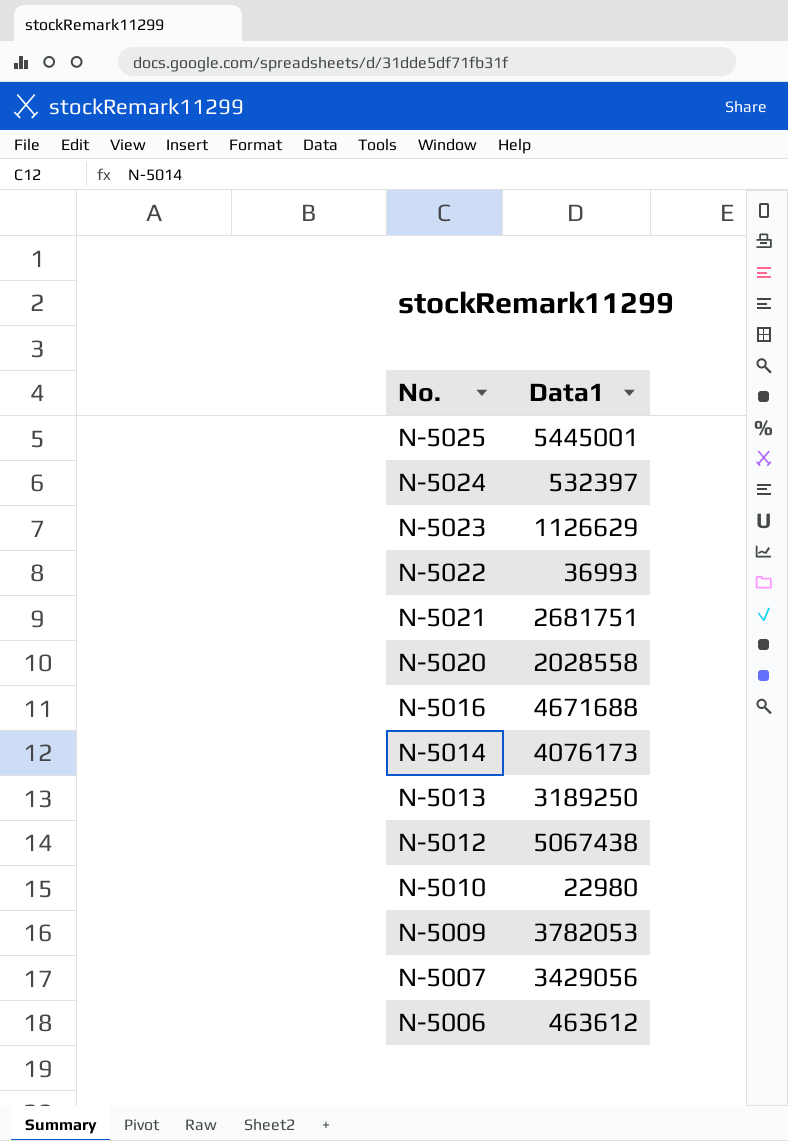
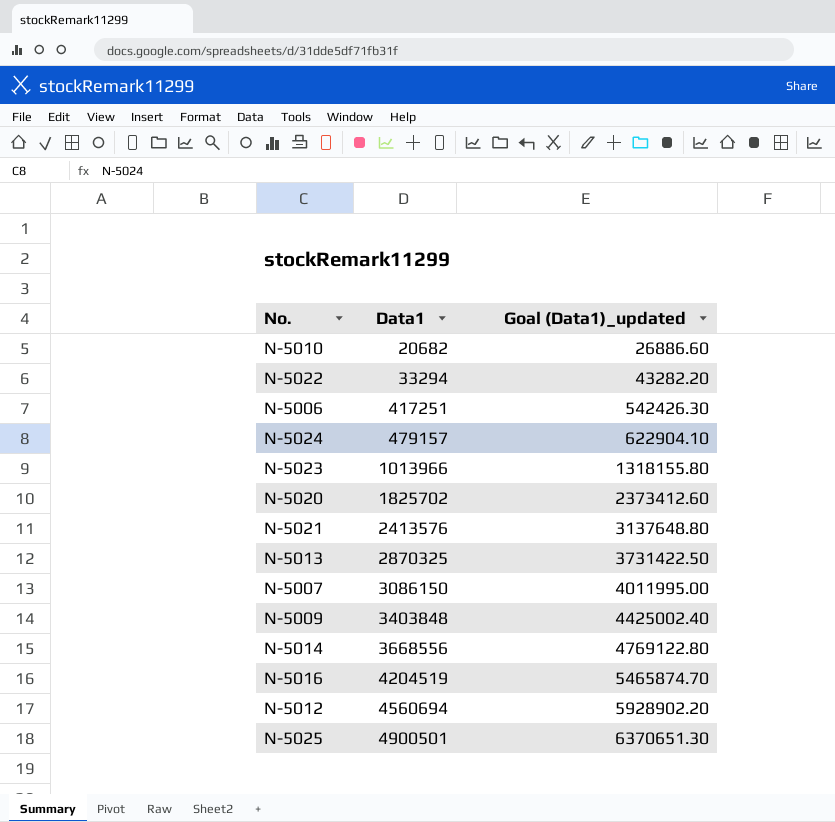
row order: No. descending -> Data1 ascending
column Goal (Data1)_updated | formula: none -> [Data1] * 1.3
N-5010 | Data1: 22980 -> 20682
N-5022 | Data1: 36993 -> 33294
N-5006 | Data1: 463612 -> 417251
N-5024 | Data1: 532397 -> 479157
N-5023 | Data1: 1126629 -> 1013966
N-5020 | Data1: 2028558 -> 1825702
N-5021 | Data1: 2681751 -> 2413576
N-5013 | Data1: 3189250 -> 2870325
N-5007 | Data1: 3429056 -> 3086150
N-5009 | Data1: 3782053 -> 3403848
N-5014 | Data1: 4076173 -> 3668556
N-5016 | Data1: 4671688 -> 4204519
N-5012 | Data1: 5067438 -> 4560694
N-5025 | Data1: 5445001 -> 4900501

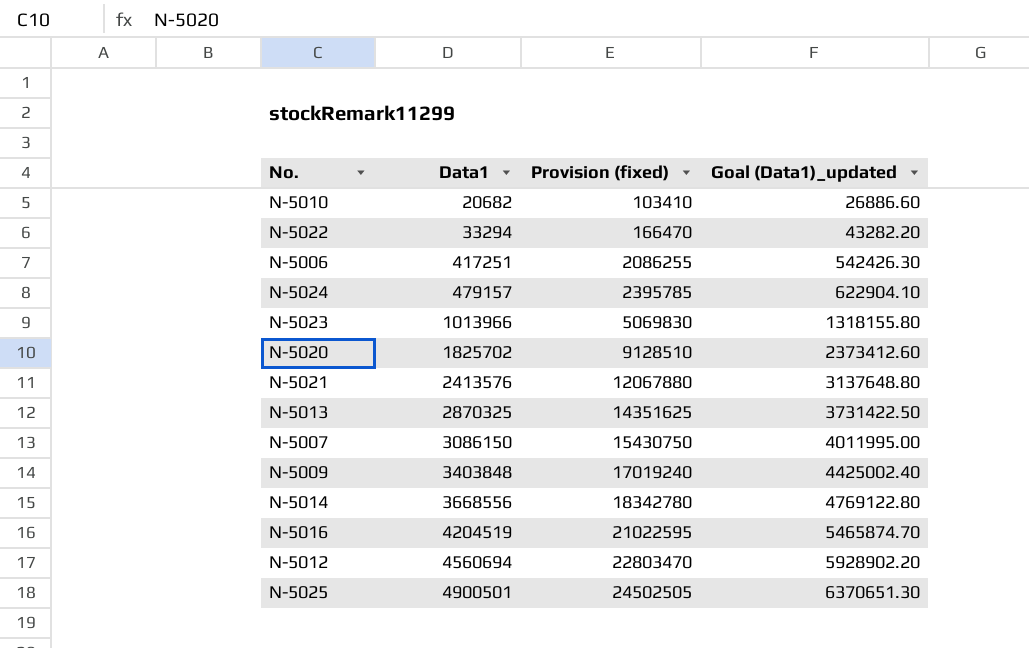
column Provision (fixed) | formula: none -> [Data1] * 5

